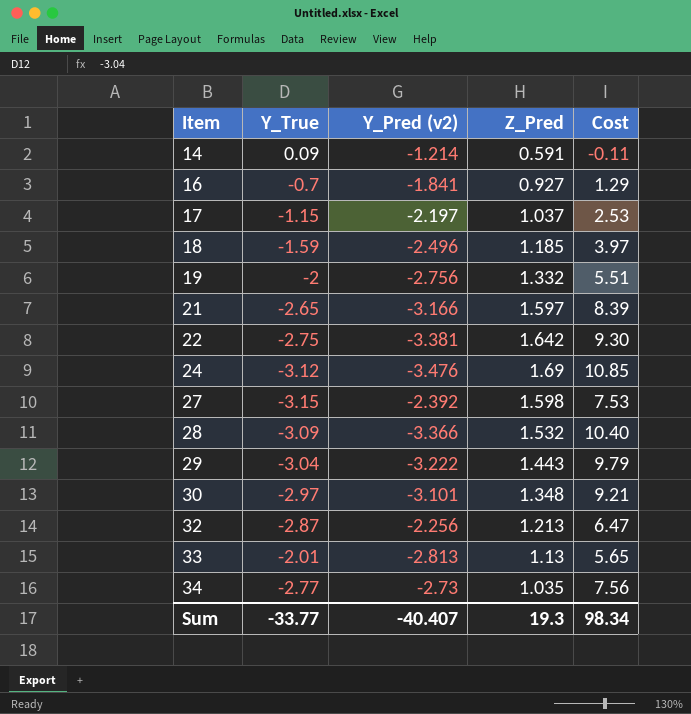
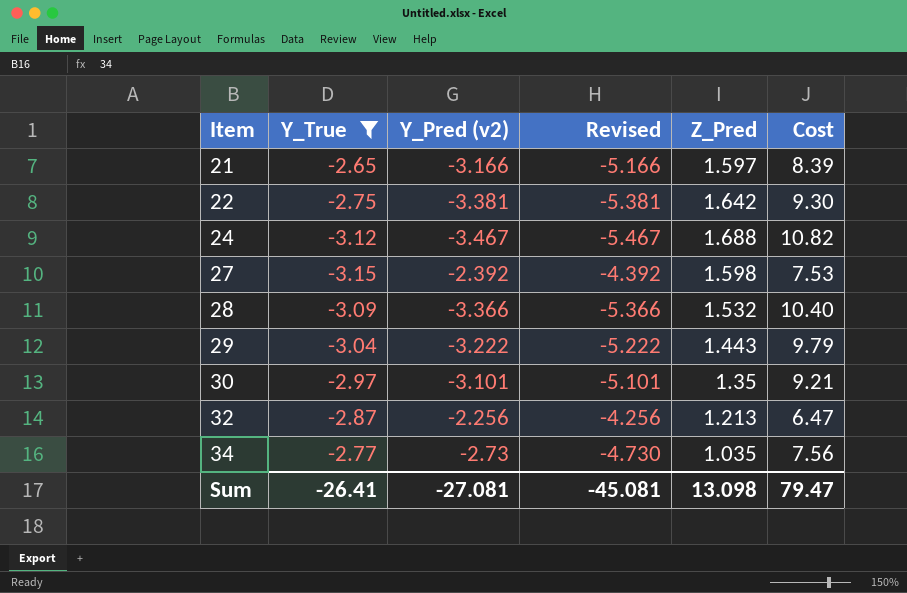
filter: none -> Y_True <= -2.65
column Revised | formula: none -> [Y_Pred (v2)] - 2
24 | Y_Pred (v2): -3.476 -> -3.467
24 | Z_Pred: 1.69 -> 1.688
24 | Cost: 10.85 -> 10.82
30 | Z_Pred: 1.348 -> 1.35
Sum | Y_True: -33.77 -> -26.41
Sum | Y_Pred (v2): -40.407 -> -27.081
Sum | Z_Pred: 19.3 -> 13.098
Sum | Cost: 98.34 -> 79.47

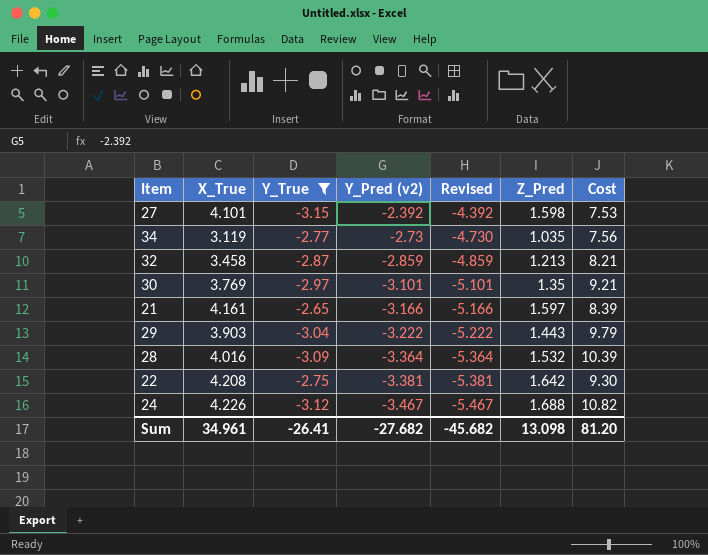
row order: Item ascending -> Y_Pred (v2) descending
column X_True | position: none -> 2
32 | Y_Pred (v2): -2.256 -> -2.859
32 | Revised: -4.256 -> -4.859
32 | Cost: 6.47 -> 8.21
28 | Y_Pred (v2): -3.366 -> -3.364
28 | Revised: -5.366 -> -5.364
28 | Cost: 10.40 -> 10.39
Sum | Y_Pred (v2): -27.081 -> -27.682
Sum | Revised: -45.081 -> -45.682
Sum | Cost: 79.47 -> 81.20

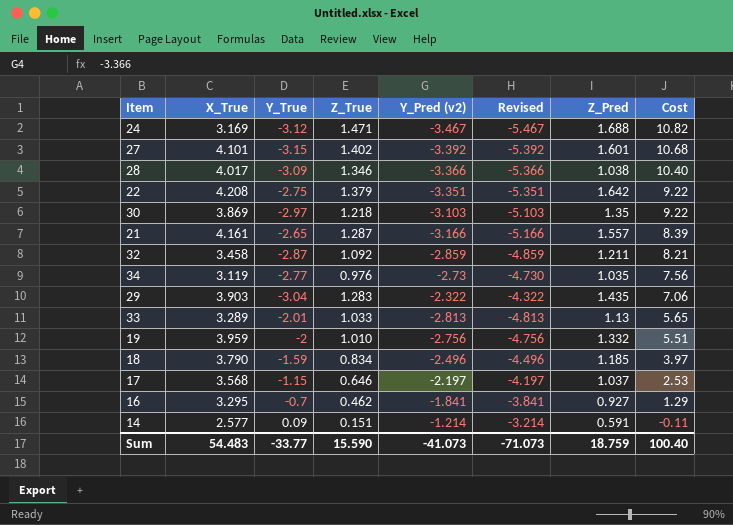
filter: Y_True <= -2.65 -> none
row order: Y_Pred (v2) descending -> Cost descending
column Z_True | position: none -> 4
24 | X_True: 4.226 -> 3.169
27 | Y_Pred (v2): -2.392 -> -3.392
27 | Revised: -4.392 -> -5.392
27 | Z_Pred: 1.598 -> 1.601
27 | Cost: 7.53 -> 10.68
28 | X_True: 4.016 -> 4.017
28 | Y_Pred (v2): -3.364 -> -3.366
28 | Revised: -5.364 -> -5.366
28 | Z_Pred: 1.532 -> 1.038
28 | Cost: 10.39 -> 10.40
22 | Y_Pred (v2): -3.381 -> -3.351
22 | Revised: -5.381 -> -5.351
22 | Cost: 9.30 -> 9.22
30 | X_True: 3.769 -> 3.869
30 | Y_Pred (v2): -3.101 -> -3.103
30 | Revised: -5.101 -> -5.103
30 | Cost: 9.21 -> 9.22
21 | Z_Pred: 1.597 -> 1.557
32 | Z_Pred: 1.213 -> 1.211
29 | Y_Pred (v2): -3.222 -> -2.322
29 | Revised: -5.222 -> -4.322
29 | Z_Pred: 1.443 -> 1.435
29 | Cost: 9.79 -> 7.06
Sum | X_True: 34.961 -> 54.483
Sum | Y_True: -26.41 -> -33.77
Sum | Y_Pred (v2): -27.682 -> -41.073
Sum | Revised: -45.682 -> -71.073
Sum | Z_Pred: 13.098 -> 18.759
Sum | Cost: 81.20 -> 100.40

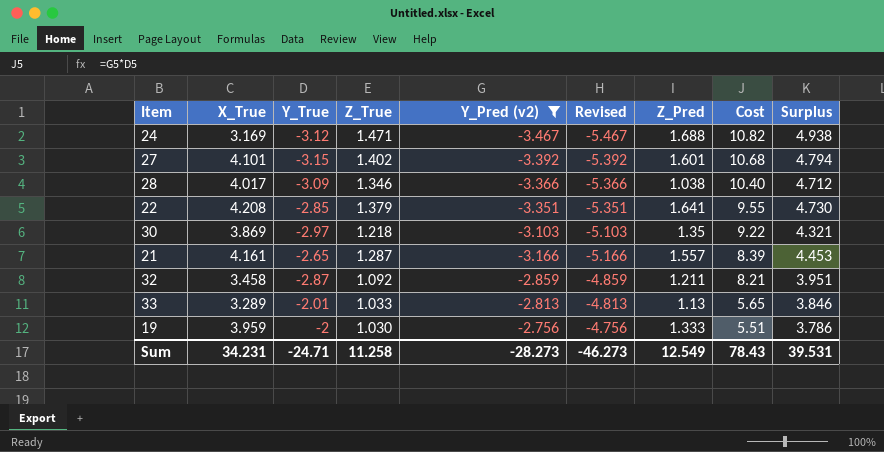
filter: none -> Y_Pred (v2) <= -2.756
column Surplus | formula: none -> [Z_True] - [Y_Pred (v2)]
22 | Y_True: -2.75 -> -2.85
22 | Z_Pred: 1.642 -> 1.641
22 | Cost: 9.22 -> 9.55
19 | Z_True: 1.010 -> 1.030
19 | Z_Pred: 1.332 -> 1.333
Sum | X_True: 54.483 -> 34.231
Sum | Y_True: -33.77 -> -24.71
Sum | Z_True: 15.590 -> 11.258
Sum | Y_Pred (v2): -41.073 -> -28.273
Sum | Revised: -71.073 -> -46.273
Sum | Z_Pred: 18.759 -> 12.549
Sum | Cost: 100.40 -> 78.43

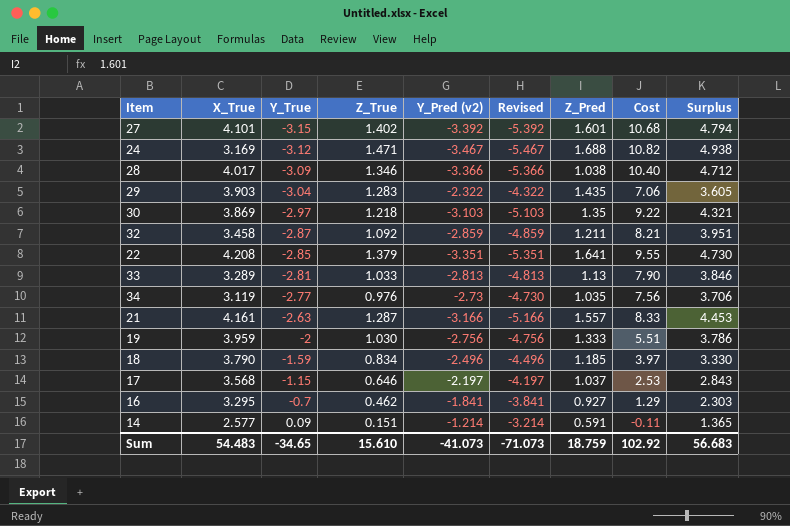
filter: Y_Pred (v2) <= -2.756 -> none
row order: Cost descending -> Y_True ascending
33 | Y_True: -2.01 -> -2.81
33 | Cost: 5.65 -> 7.90
21 | Y_True: -2.65 -> -2.63
21 | Cost: 8.39 -> 8.33
Sum | X_True: 34.231 -> 54.483
Sum | Y_True: -24.71 -> -34.65
Sum | Z_True: 11.258 -> 15.610
Sum | Y_Pred (v2): -28.273 -> -41.073
Sum | Revised: -46.273 -> -71.073
Sum | Z_Pred: 12.549 -> 18.759
Sum | Cost: 78.43 -> 102.92
Sum | Surplus: 39.531 -> 56.683

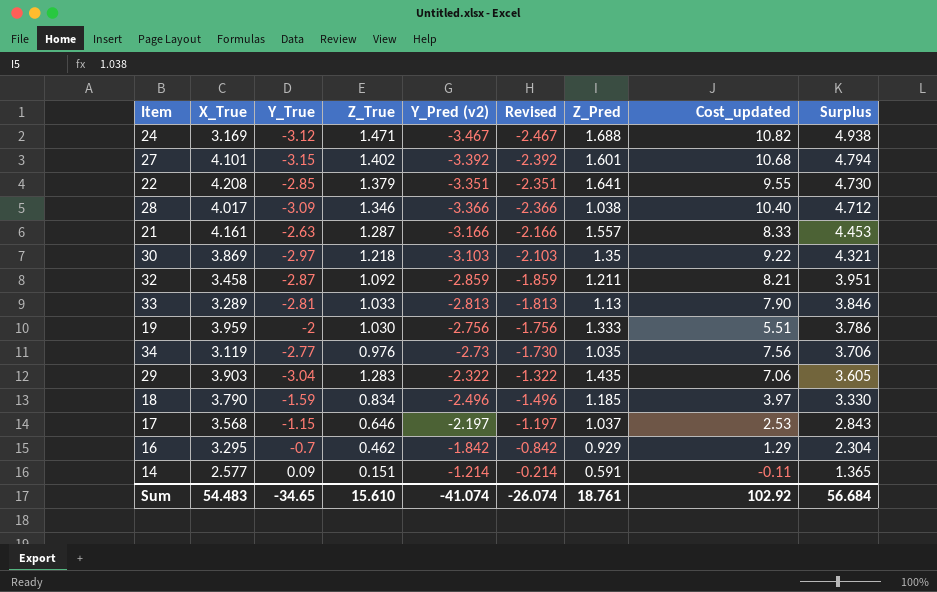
row order: Y_True ascending -> Surplus descending
column Revised | formula: [Y_Pred (v2)] - 2 -> [Y_Pred (v2)] + 1
column name: Cost -> Cost_updated
16 | Y_Pred (v2): -1.841 -> -1.842
16 | Z_Pred: 0.927 -> 0.929
16 | Surplus: 2.303 -> 2.304
Sum | Y_Pred (v2): -41.073 -> -41.074
Sum | Revised: -71.073 -> -26.074
Sum | Z_Pred: 18.759 -> 18.761
Sum | Surplus: 56.683 -> 56.684

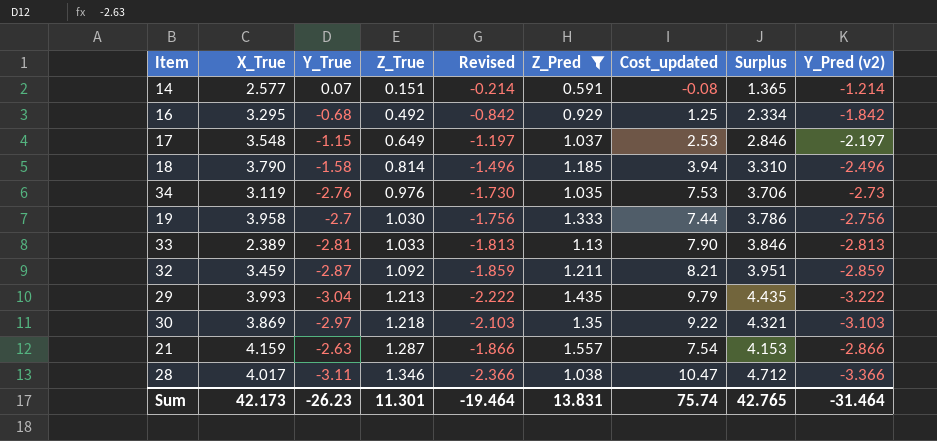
filter: none -> Z_Pred <= 1.557
row order: Surplus descending -> Z_True ascending
column Y_Pred (v2) | position: 5 -> 9
14 | Y_True: 0.09 -> 0.07
14 | Cost_updated: -0.11 -> -0.08
16 | Y_True: -0.7 -> -0.68
16 | Z_True: 0.462 -> 0.492
16 | Cost_updated: 1.29 -> 1.25
16 | Surplus: 2.304 -> 2.334
17 | X_True: 3.568 -> 3.548
17 | Z_True: 0.646 -> 0.649
17 | Surplus: 2.843 -> 2.846
18 | Y_True: -1.59 -> -1.58
18 | Z_True: 0.834 -> 0.814
18 | Cost_updated: 3.97 -> 3.94
18 | Surplus: 3.330 -> 3.310
34 | Y_True: -2.77 -> -2.76
34 | Cost_updated: 7.56 -> 7.53
19 | X_True: 3.959 -> 3.958
19 | Y_True: -2 -> -2.7
19 | Cost_updated: 5.51 -> 7.44
33 | X_True: 3.289 -> 2.389
32 | X_True: 3.458 -> 3.459
29 | X_True: 3.903 -> 3.993
29 | Z_True: 1.283 -> 1.213
29 | Revised: -1.322 -> -2.222
29 | Cost_updated: 7.06 -> 9.79
29 | Surplus: 3.605 -> 4.435
29 | Y_Pred (v2): -2.322 -> -3.222
21 | X_True: 4.161 -> 4.159
21 | Revised: -2.166 -> -1.866
21 | Cost_updated: 8.33 -> 7.54
21 | Surplus: 4.453 -> 4.153
21 | Y_Pred (v2): -3.166 -> -2.866
28 | Y_True: -3.09 -> -3.11
28 | Cost_updated: 10.40 -> 10.47
Sum | X_True: 54.483 -> 42.173
Sum | Y_True: -34.65 -> -26.23
Sum | Z_True: 15.610 -> 11.301
Sum | Revised: -26.074 -> -19.464
Sum | Z_Pred: 18.761 -> 13.831
Sum | Cost_updated: 102.92 -> 75.74
Sum | Surplus: 56.684 -> 42.765
Sum | Y_Pred (v2): -41.074 -> -31.464

